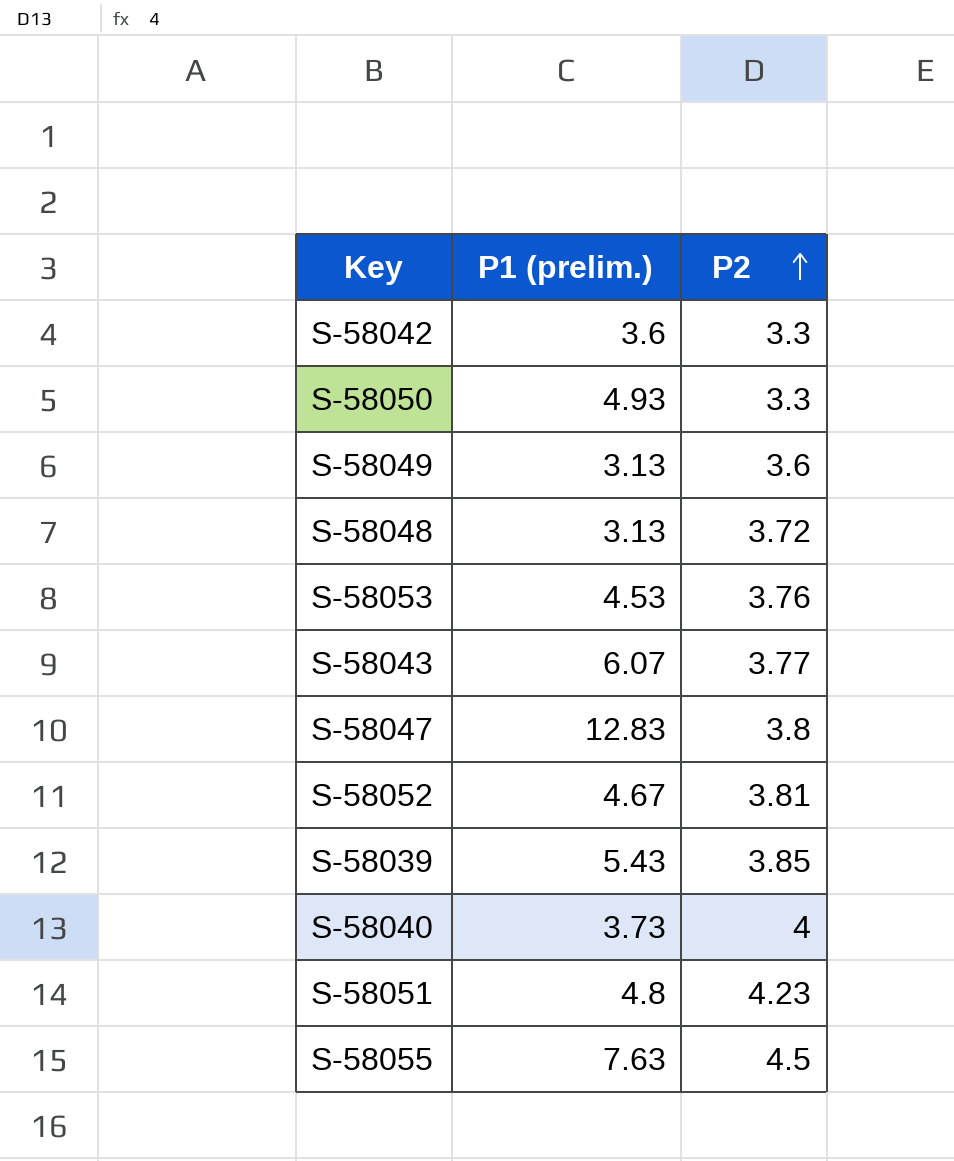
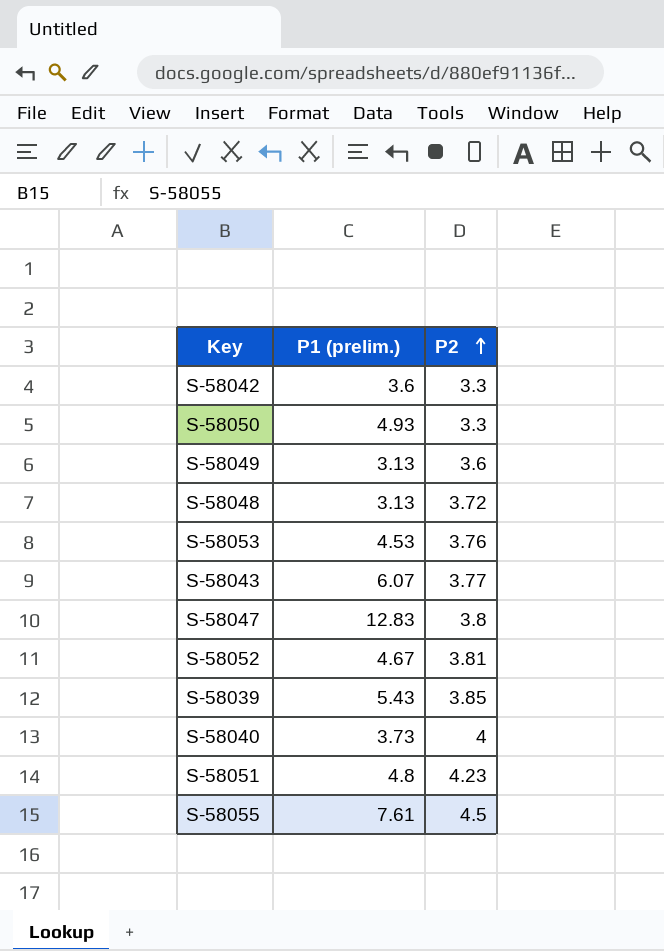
S-58055 | P1 (prelim.): 7.63 -> 7.61

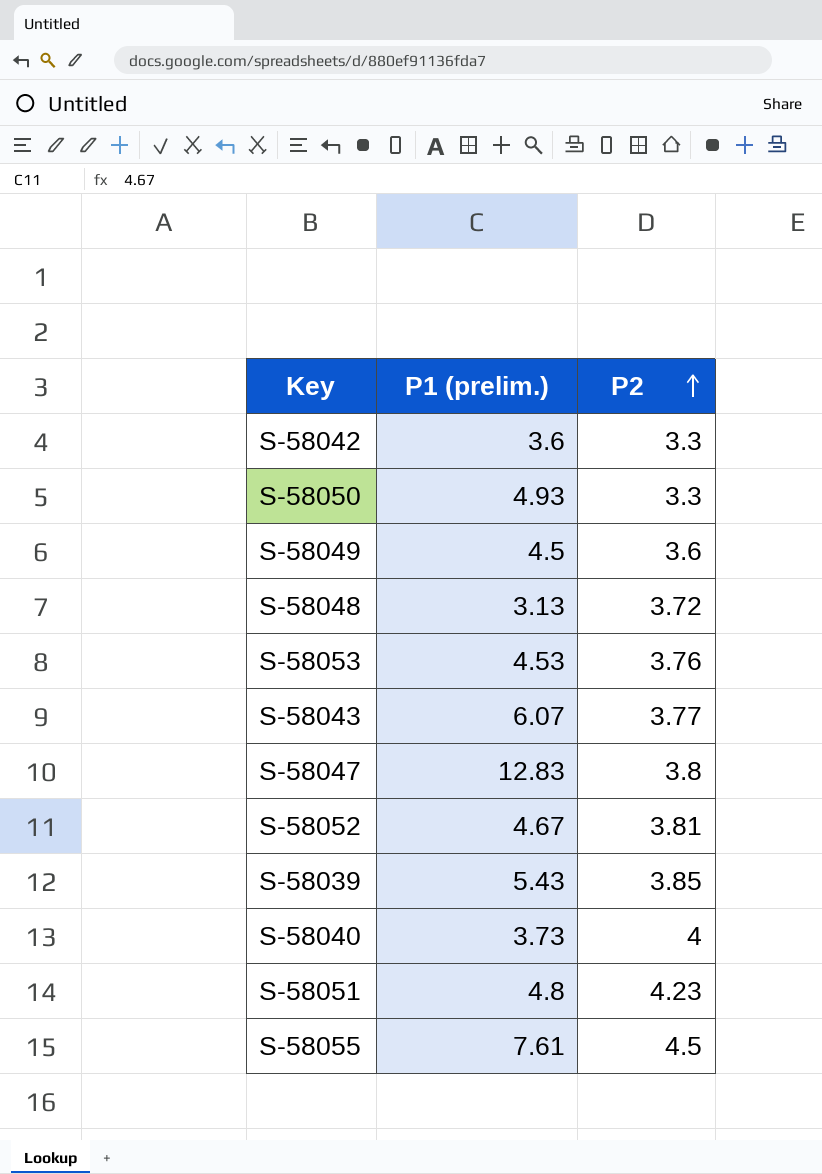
S-58049 | P1 (prelim.): 3.13 -> 4.5

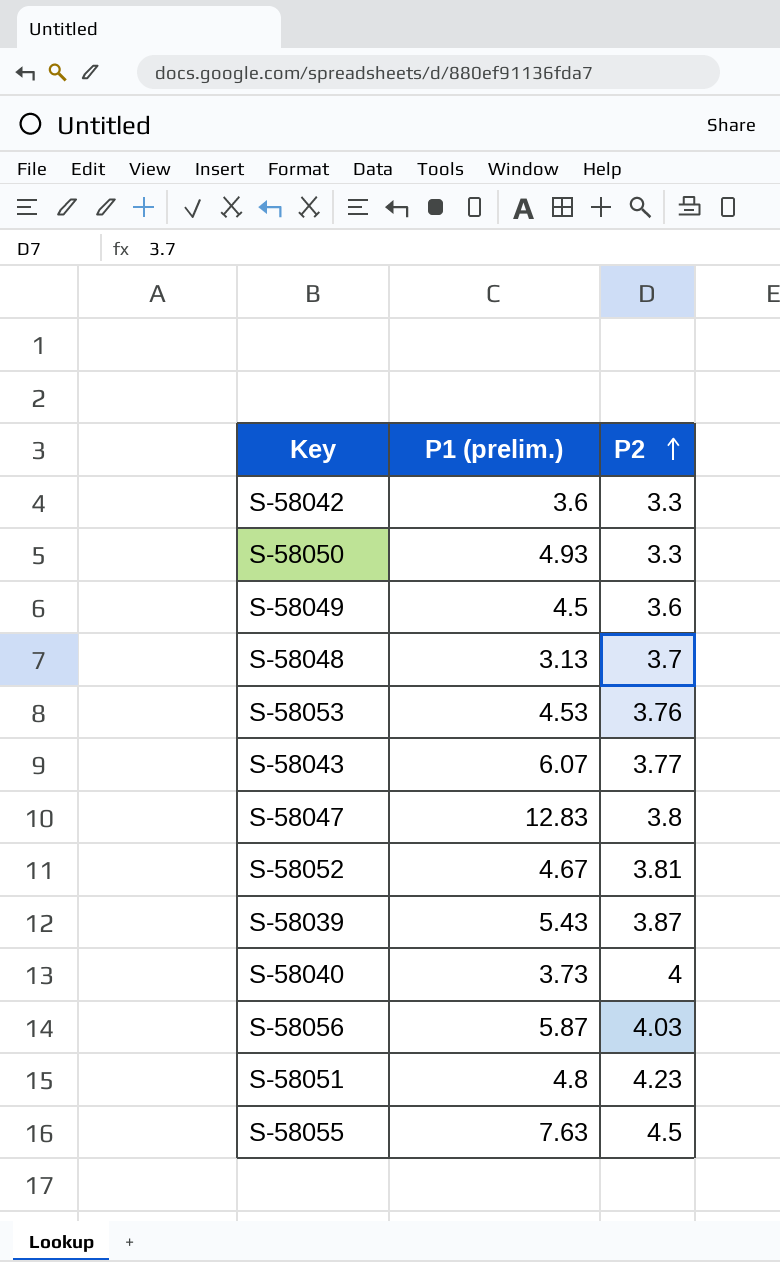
S-58048 | P2: 3.72 -> 3.7
S-58039 | P2: 3.85 -> 3.87
row S-58056: none -> 5.87 | 4.03
S-58055 | P1 (prelim.): 7.61 -> 7.63

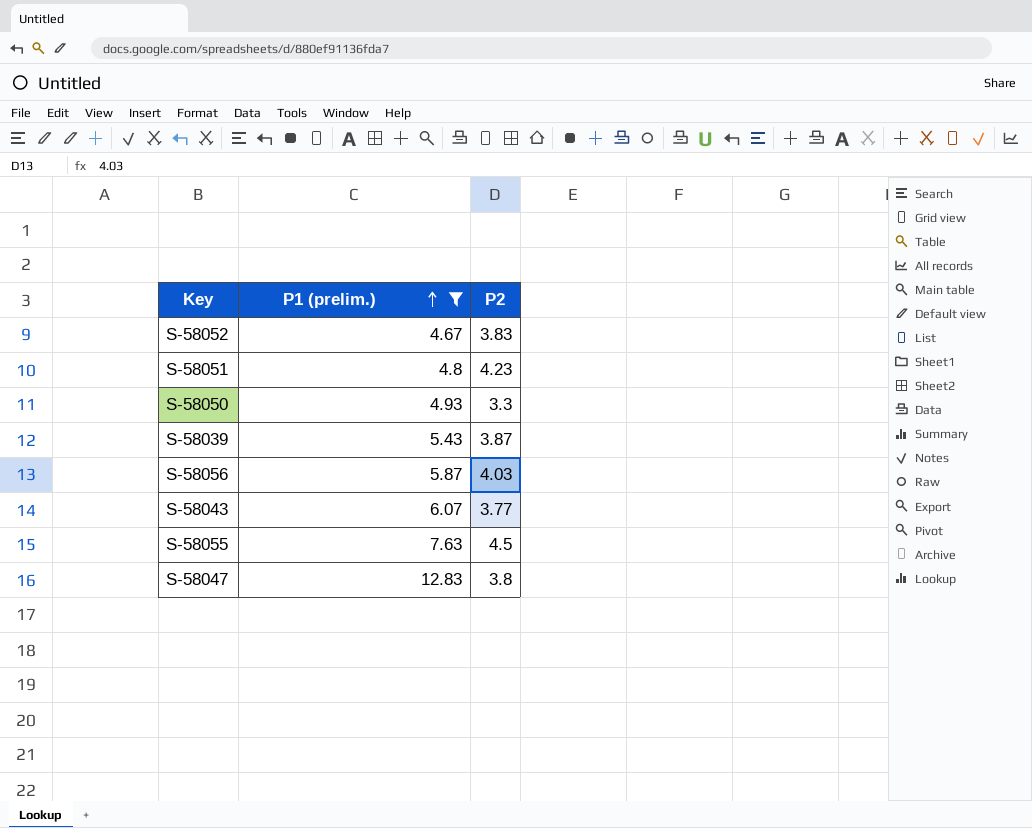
filter: none -> P1 (prelim.) >= 4.67
row order: P2 ascending -> P1 (prelim.) ascending
S-58052 | P2: 3.81 -> 3.83

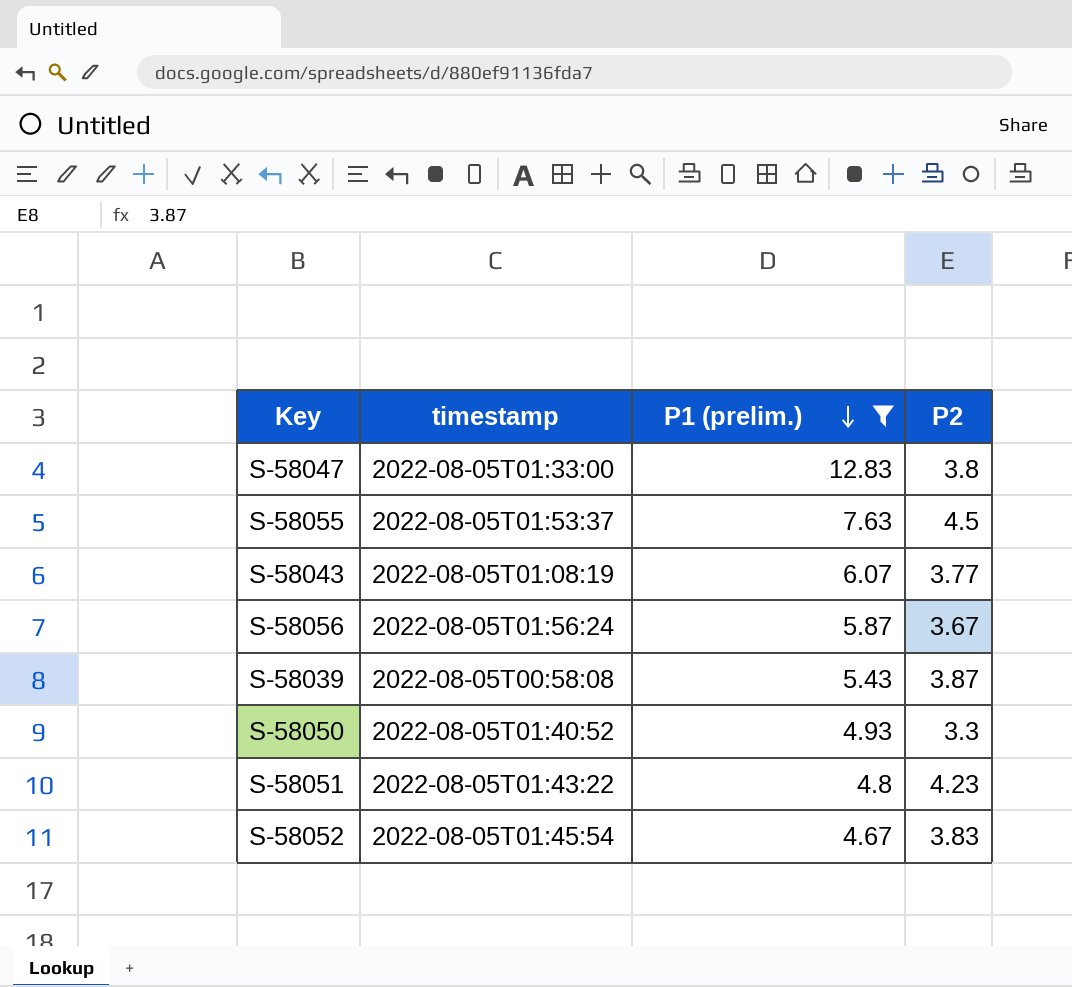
row order: P1 (prelim.) ascending -> P1 (prelim.) descending
column timestamp | position: none -> 2
S-58056 | P2: 4.03 -> 3.67

